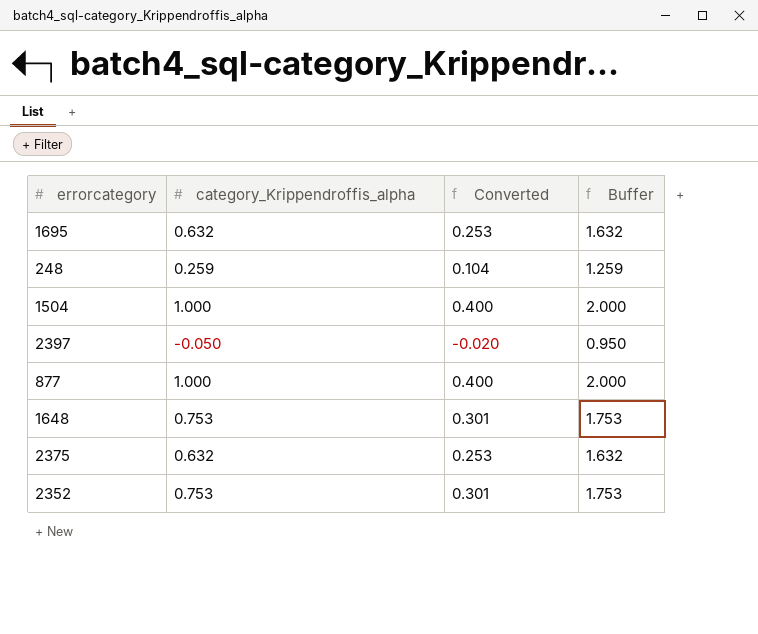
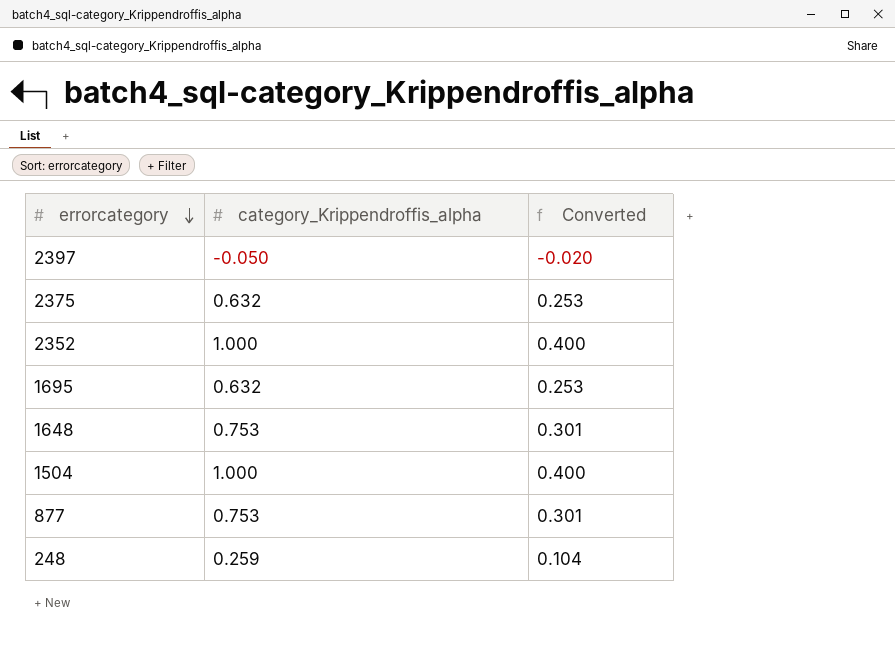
row order: none -> errorcategory descending
column Buffer | formula: [category_Krippendroffis_alpha] + 1 -> none
2352 | category_Krippendroffis_alpha: 0.753 -> 1.000
2352 | Converted: 0.301 -> 0.400
877 | category_Krippendroffis_alpha: 1.000 -> 0.753
877 | Converted: 0.400 -> 0.301

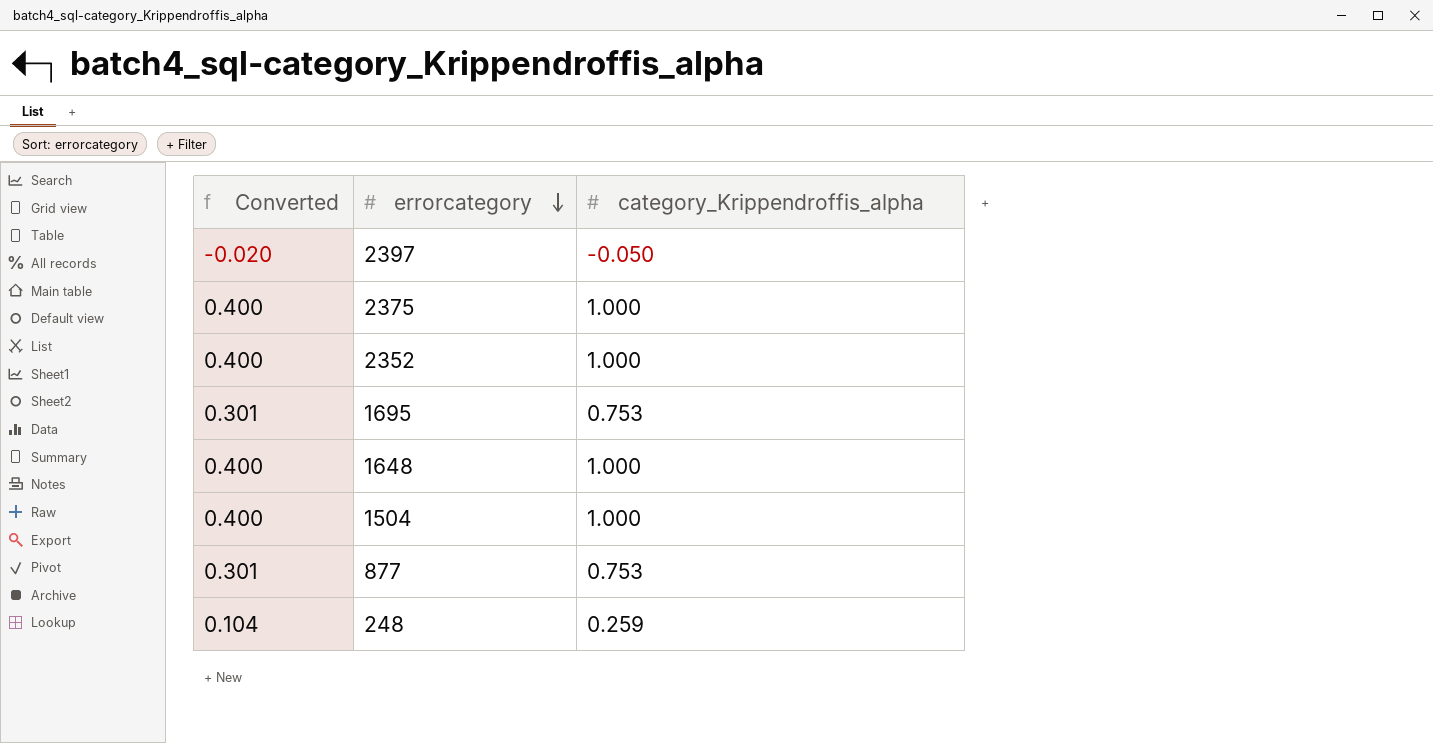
column Converted | position: 3 -> 1
2375 | Converted: 0.253 -> 0.400
2375 | category_Krippendroffis_alpha: 0.632 -> 1.000
1695 | Converted: 0.253 -> 0.301
1695 | category_Krippendroffis_alpha: 0.632 -> 0.753
1648 | Converted: 0.301 -> 0.400
1648 | category_Krippendroffis_alpha: 0.753 -> 1.000

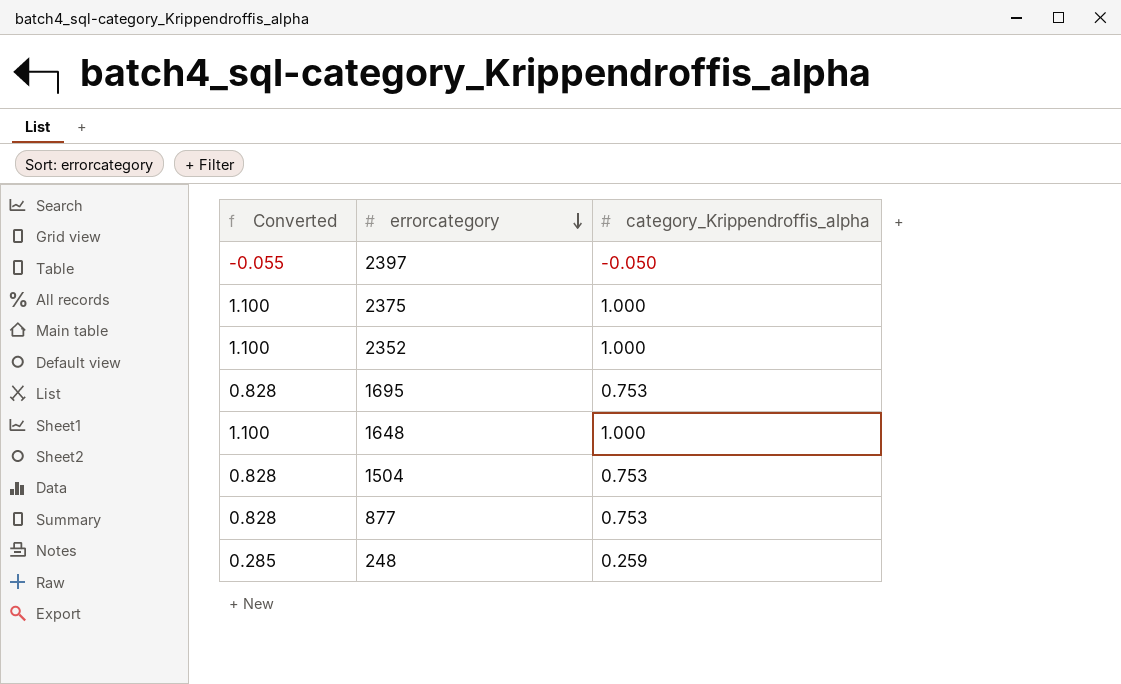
column Converted | formula: [category_Krippendroffis_alpha] * 0.4 -> [category_Krippendroffis_alpha] * 1.1
1504 | category_Krippendroffis_alpha: 1.000 -> 0.753

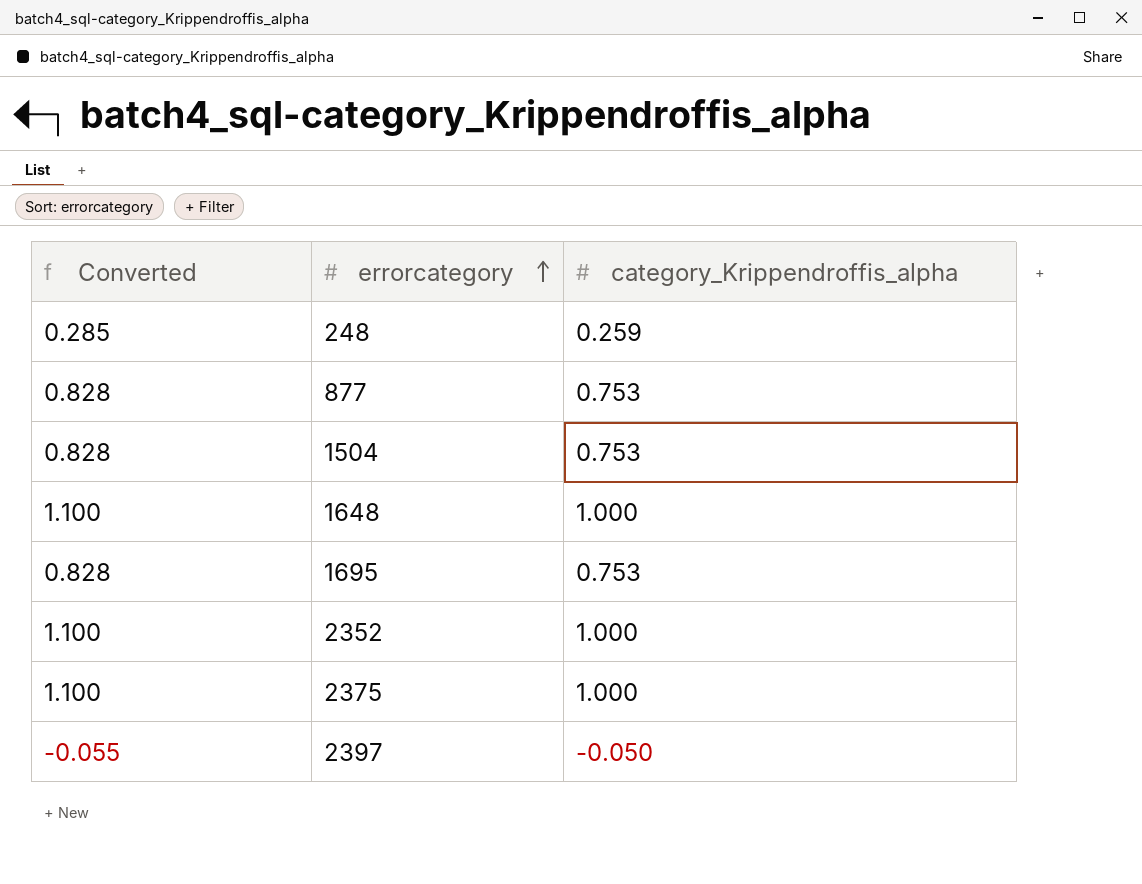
row order: errorcategory descending -> errorcategory ascending

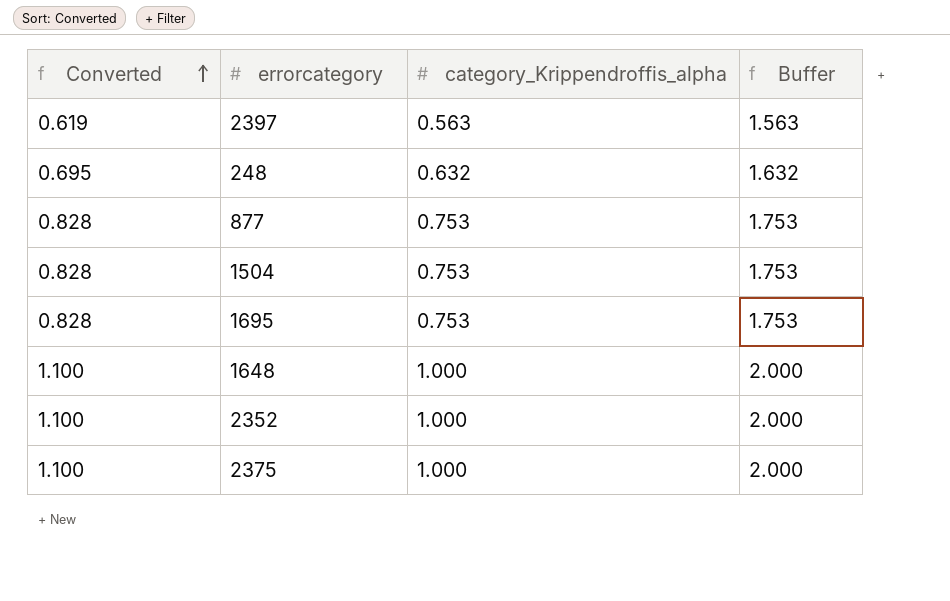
row order: errorcategory ascending -> Converted ascending
column Buffer | formula: none -> [category_Krippendroffis_alpha] + 1
2397 | Converted: -0.055 -> 0.619
2397 | category_Krippendroffis_alpha: -0.050 -> 0.563
248 | Converted: 0.285 -> 0.695
248 | category_Krippendroffis_alpha: 0.259 -> 0.632

